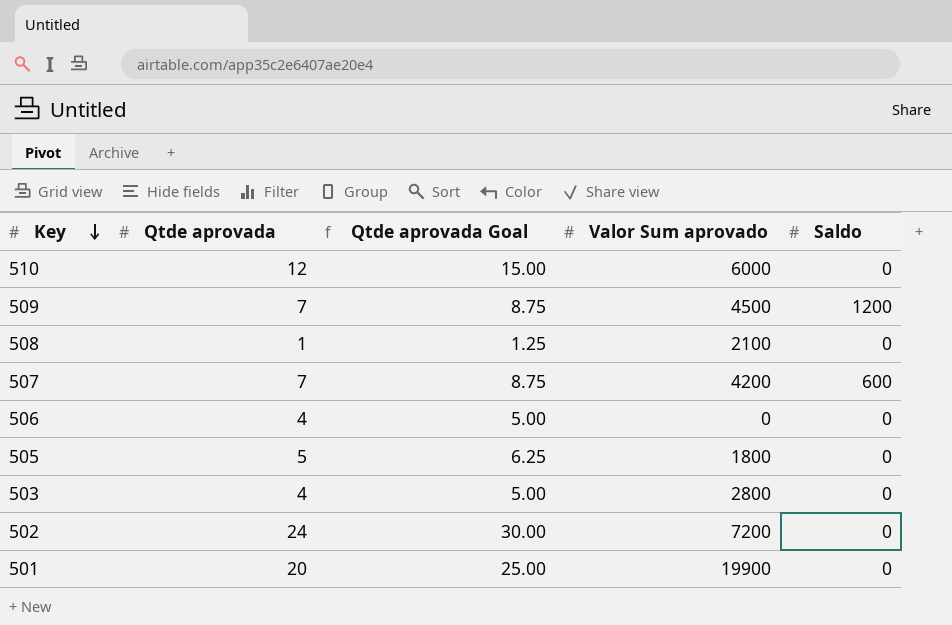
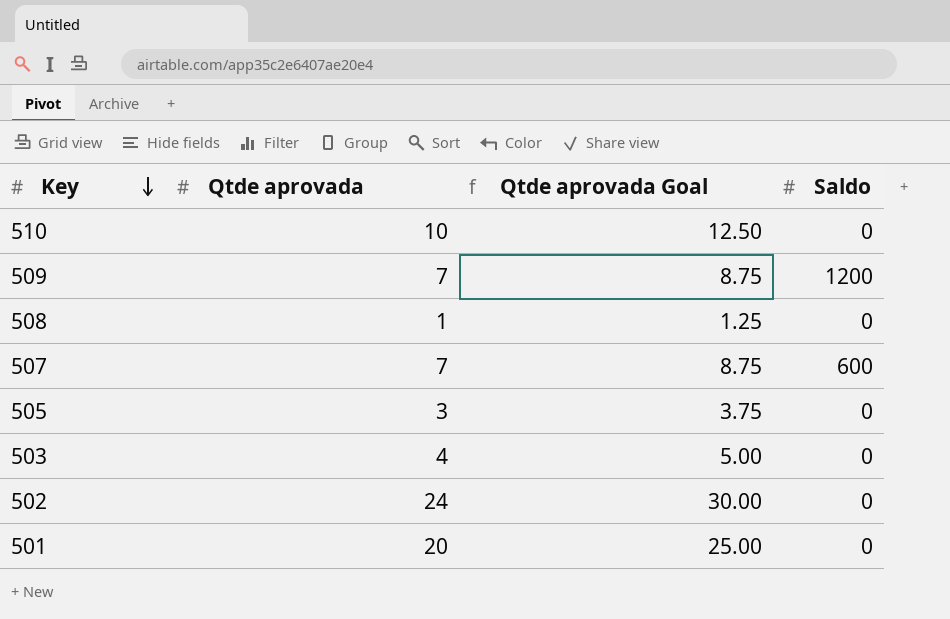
column Valor Sum aprovado | position: 4 -> none
row 506: 4 | 5.00 | 0 | 0 -> none
510 | Qtde aprovada: 12 -> 10
510 | Qtde aprovada Goal: 15.00 -> 12.50
505 | Qtde aprovada: 5 -> 3
505 | Qtde aprovada Goal: 6.25 -> 3.75

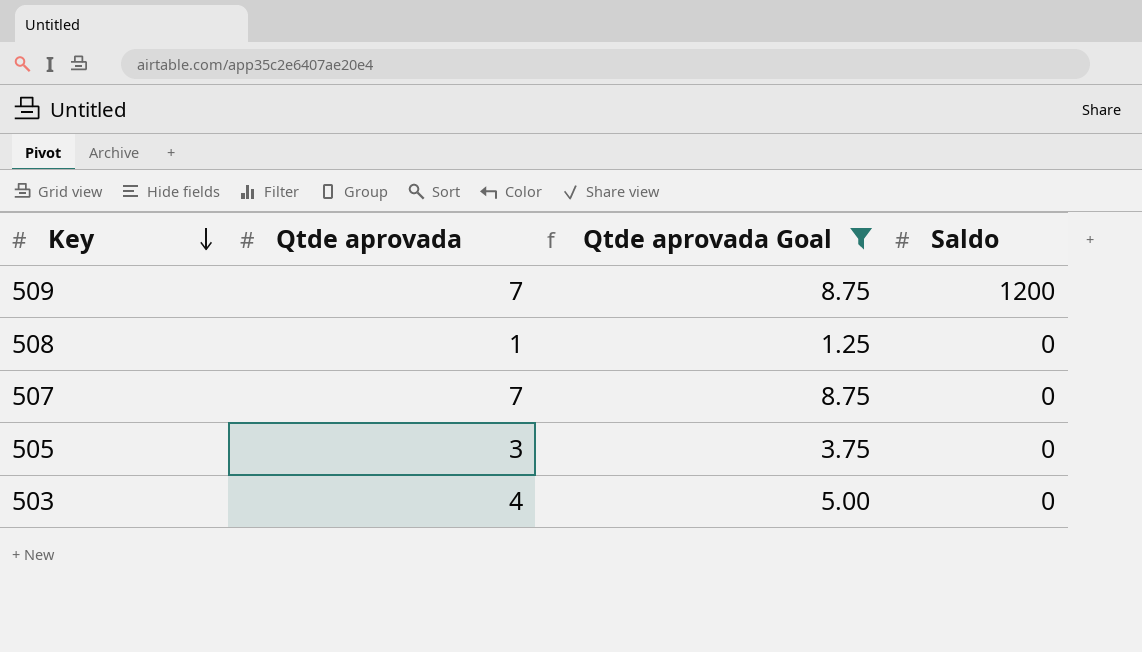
filter: none -> Qtde aprovada Goal <= 8.75
507 | Saldo: 600 -> 0

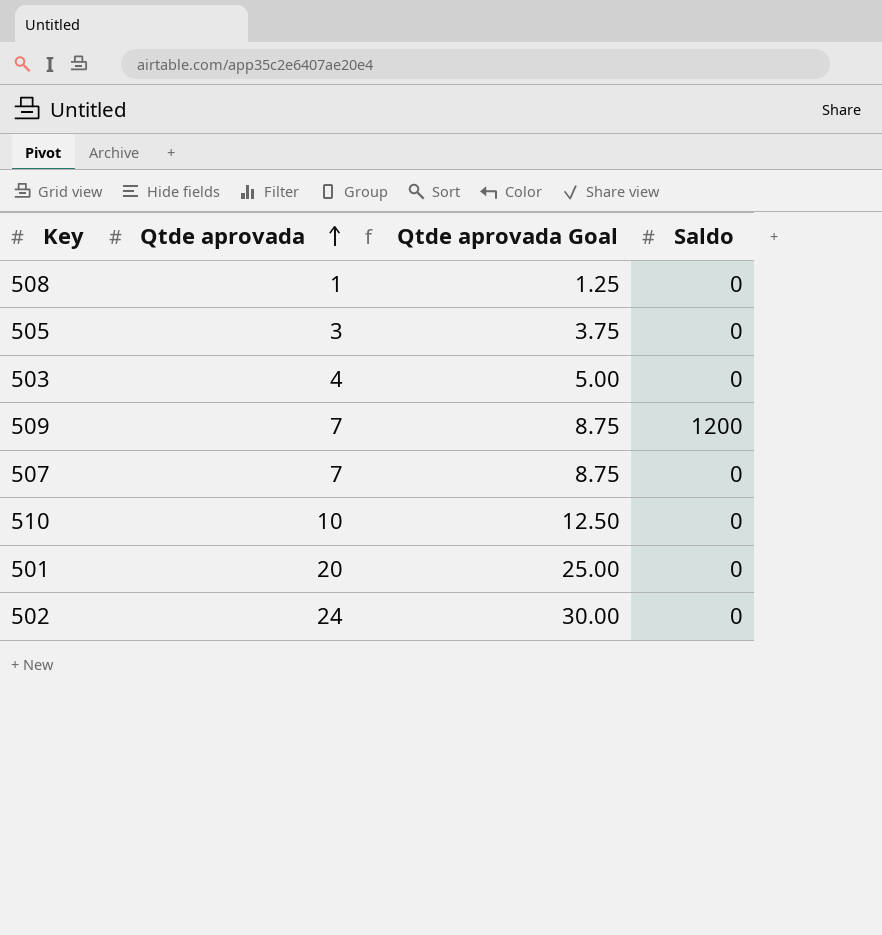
filter: Qtde aprovada Goal <= 8.75 -> none
row order: Key descending -> Qtde aprovada ascending

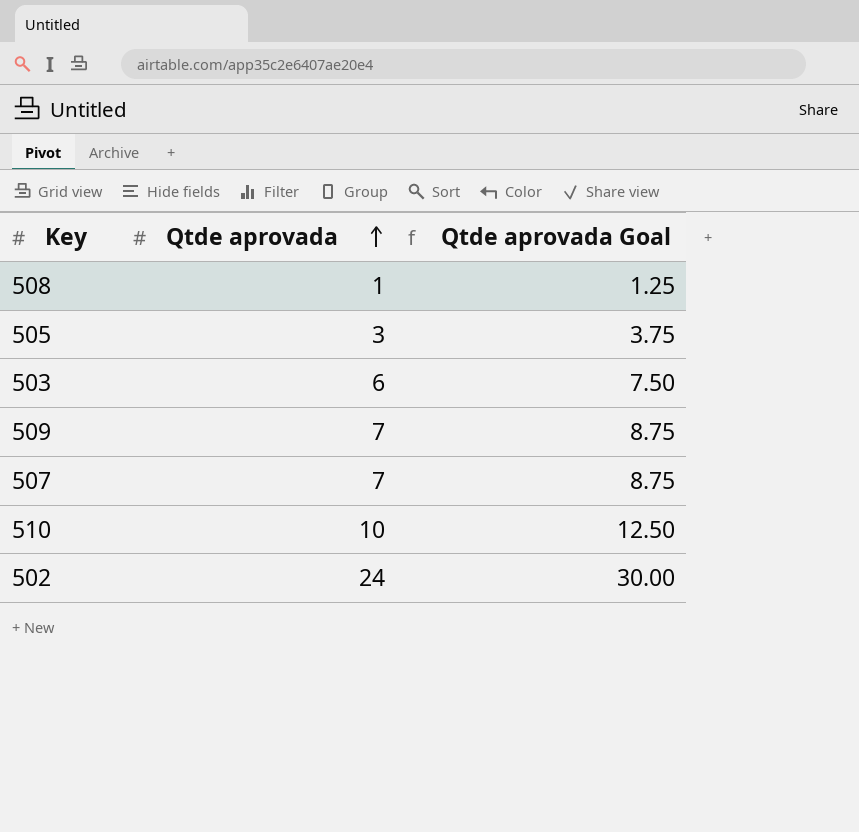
column Saldo | position: 4 -> none
row 501: 20 | 25.00 | 0 -> none
503 | Qtde aprovada: 4 -> 6
503 | Qtde aprovada Goal: 5.00 -> 7.50

